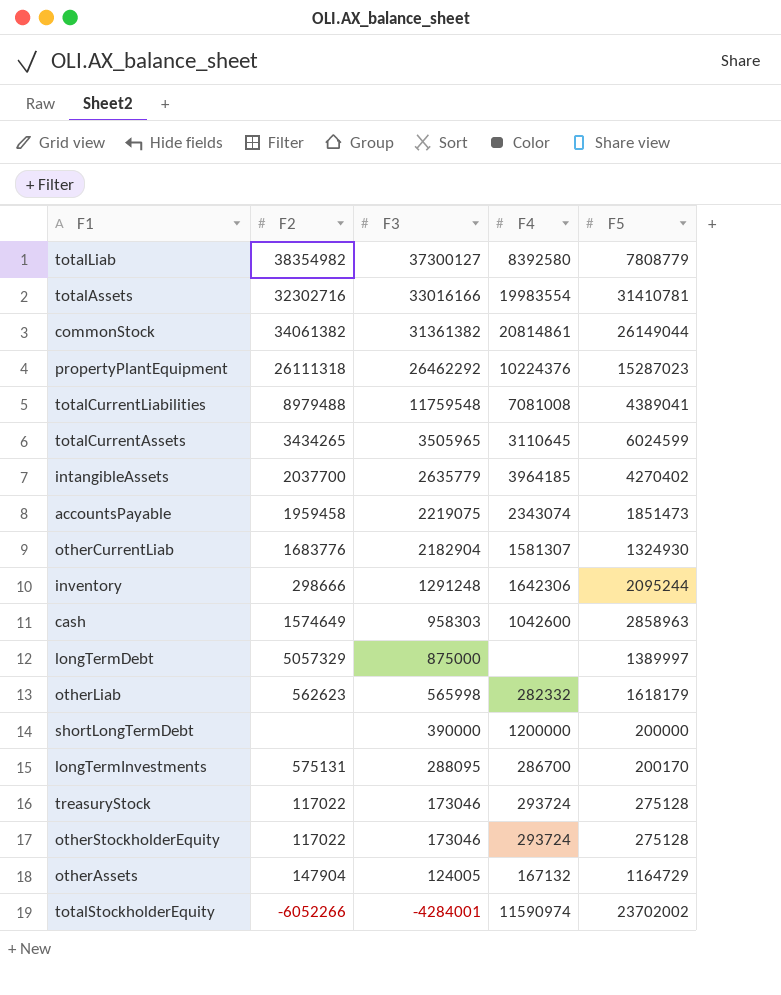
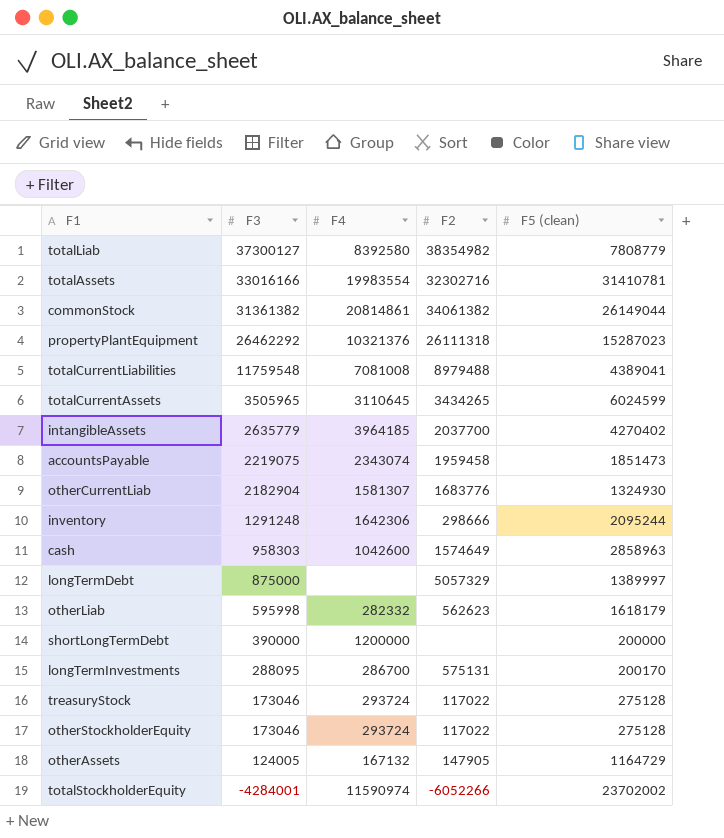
column F2 | position: 2 -> 4
column name: F5 -> F5 (clean)
propertyPlantEquipment | F4: 10224376 -> 10321376
otherLiab | F3: 565998 -> 595998
otherAssets | F2: 147904 -> 147905

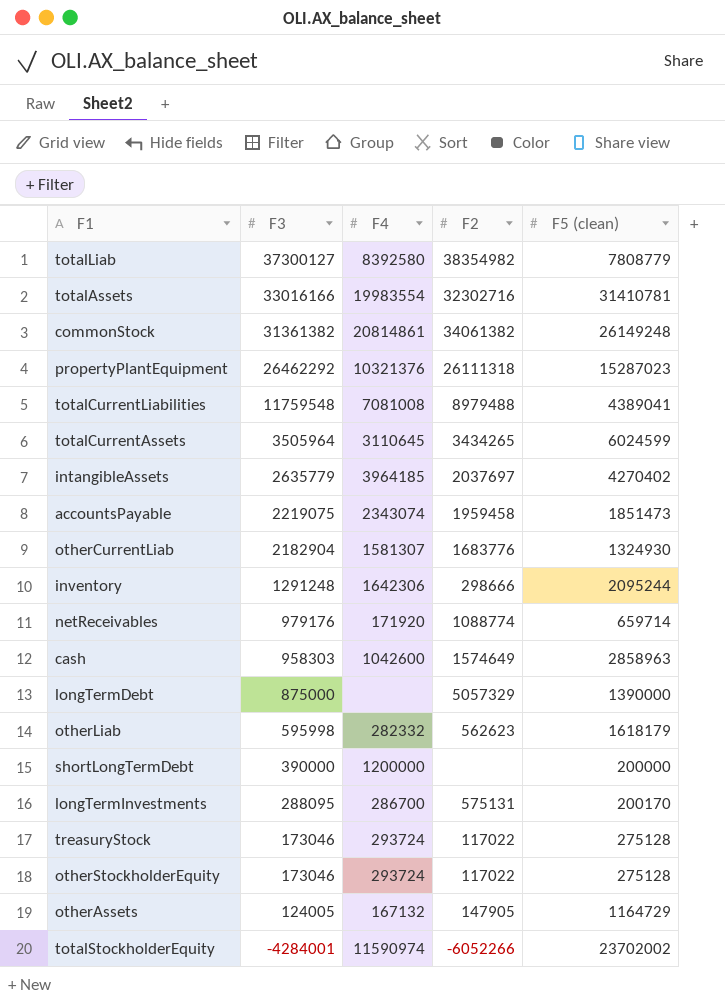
commonStock | F5 (clean): 26149044 -> 26149248
totalCurrentAssets | F3: 3505965 -> 3505964
intangibleAssets | F2: 2037700 -> 2037697
row netReceivables: none -> 979176 | 171920 | 1088774 | 659714
longTermDebt | F5 (clean): 1389997 -> 1390000

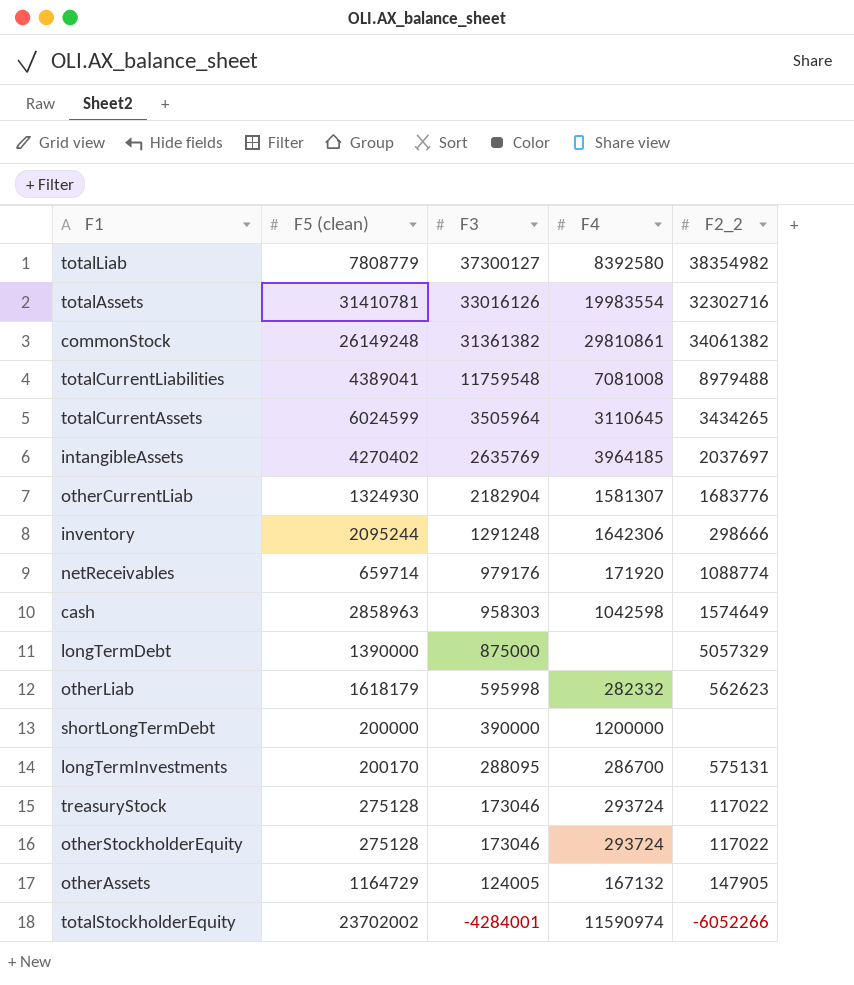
column F5 (clean) | position: 5 -> 2
column name: F2 -> F2_2
row propertyPlantEquipment: 26462292 | 10321376 | 26111318 | 15287023 -> none
row accountsPayable: 2219075 | 2343074 | 1959458 | 1851473 -> none
totalAssets | F3: 33016166 -> 33016126
commonStock | F4: 20814861 -> 29810861
intangibleAssets | F3: 2635779 -> 2635769
cash | F4: 1042600 -> 1042598

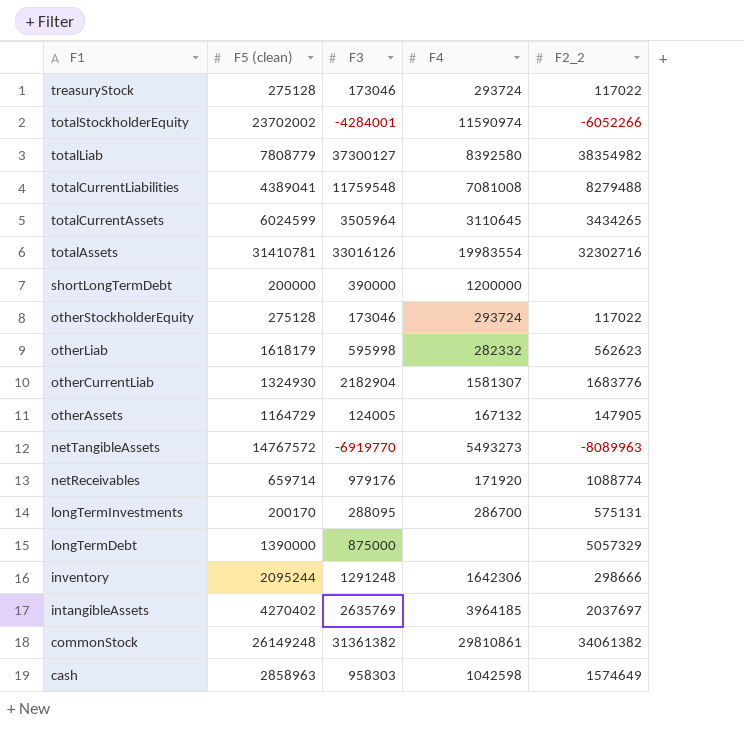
row order: F3 descending -> F1 descending
totalCurrentLiabilities | F2_2: 8979488 -> 8279488
row netTangibleAssets: none -> 14767572 | -6919770 | 5493273 | -8089963

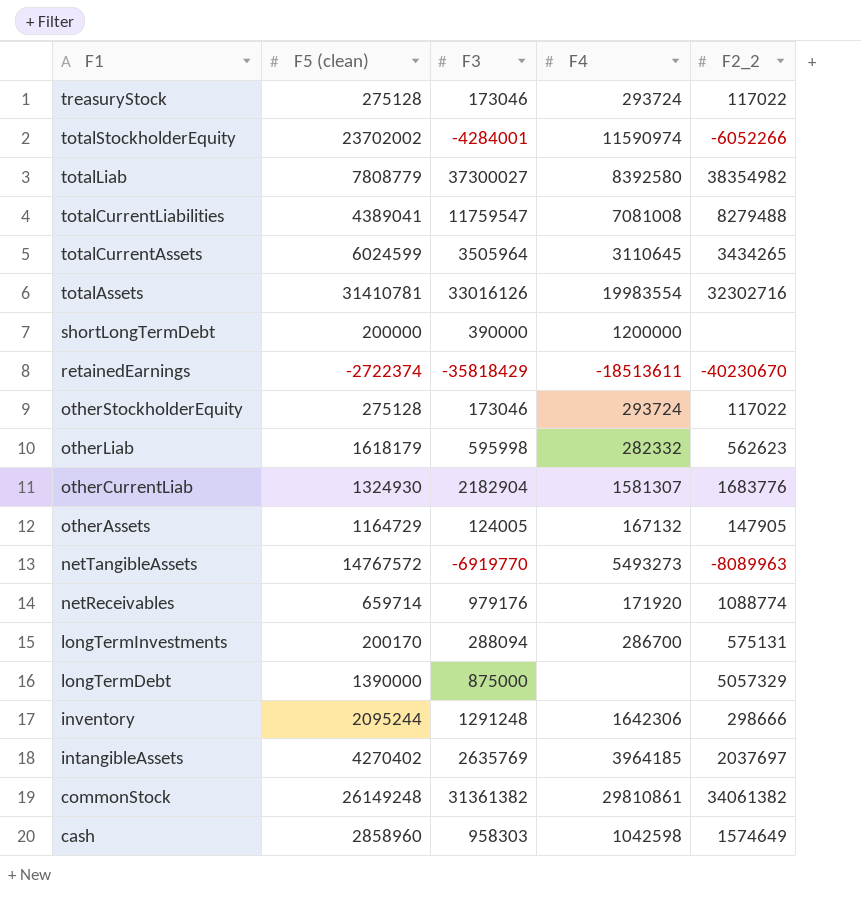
totalLiab | F3: 37300127 -> 37300027
totalCurrentLiabilities | F3: 11759548 -> 11759547
row retainedEarnings: none -> -2722374 | -35818429 | -18513611 | -40230670
longTermInvestments | F3: 288095 -> 288094
cash | F5 (clean): 2858963 -> 2858960

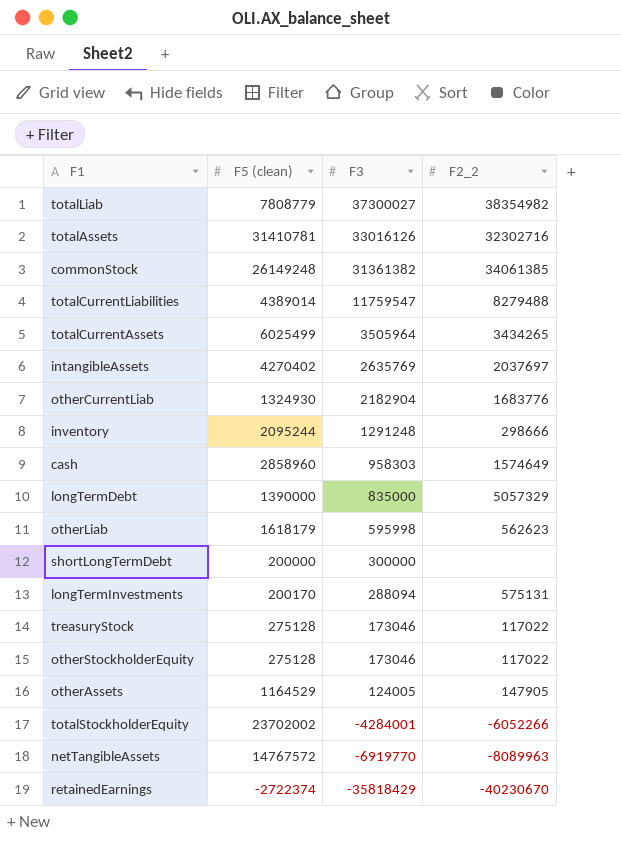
row order: F1 descending -> F3 descending
column F4 | position: 4 -> none
row netReceivables: 659714 | 979176 | 171920 | 1088774 -> none
commonStock | F2_2: 34061382 -> 34061385
totalCurrentLiabilities | F5 (clean): 4389041 -> 4389014
totalCurrentAssets | F5 (clean): 6024599 -> 6025499
longTermDebt | F3: 875000 -> 835000
shortLongTermDebt | F3: 390000 -> 300000
otherAssets | F5 (clean): 1164729 -> 1164529

